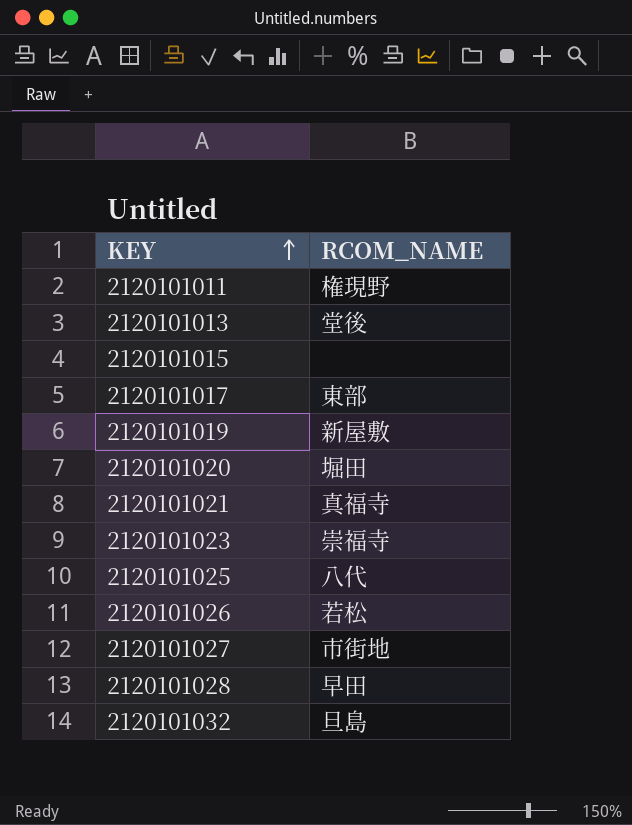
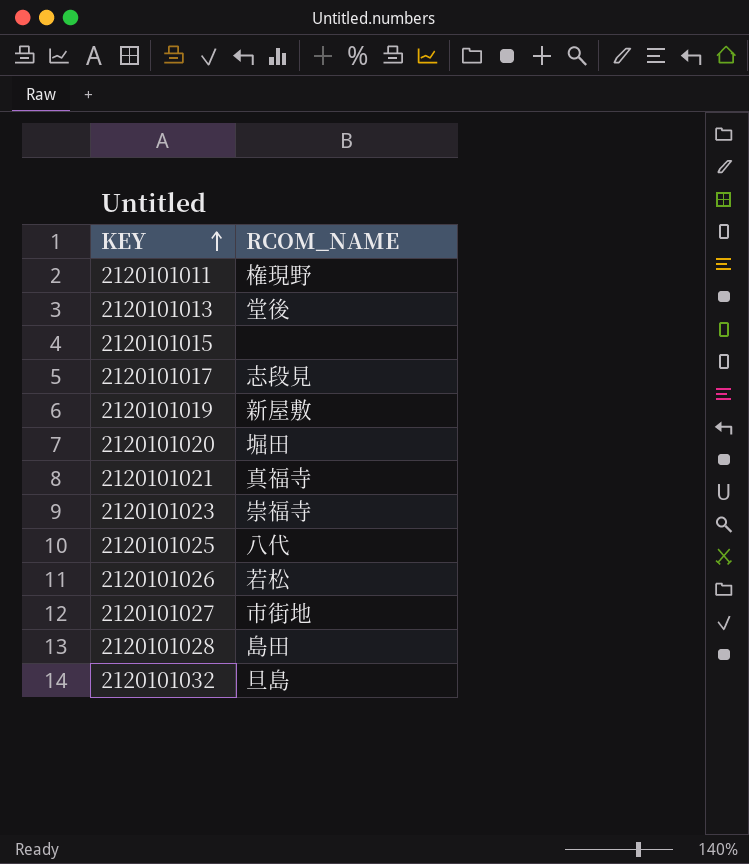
2120101017 | RCOM_NAME: 東部 -> 志段見
2120101028 | RCOM_NAME: 早田 -> 島田

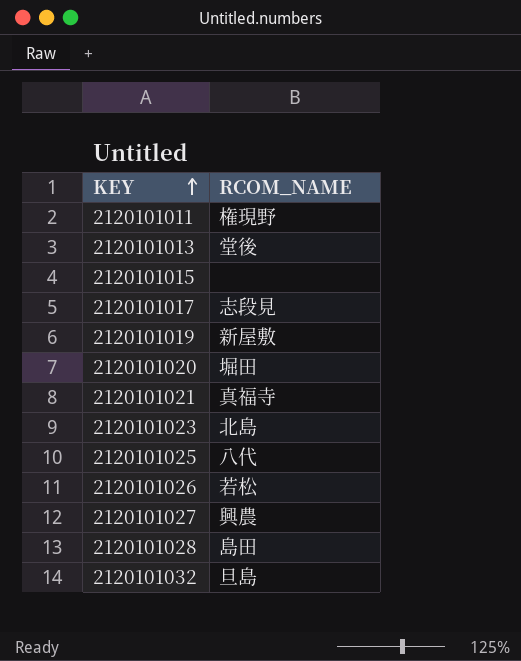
2120101023 | RCOM_NAME: 崇福寺 -> 北島
2120101027 | RCOM_NAME: 市街地 -> 興農

